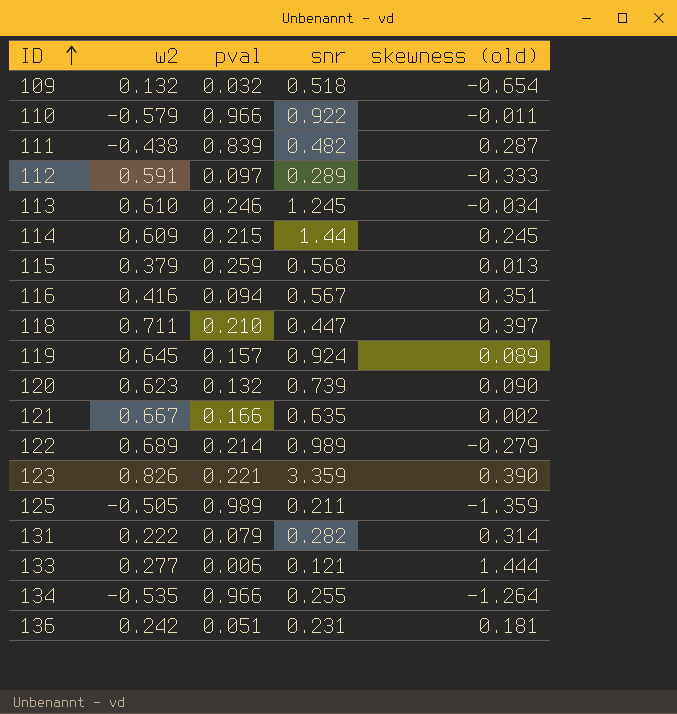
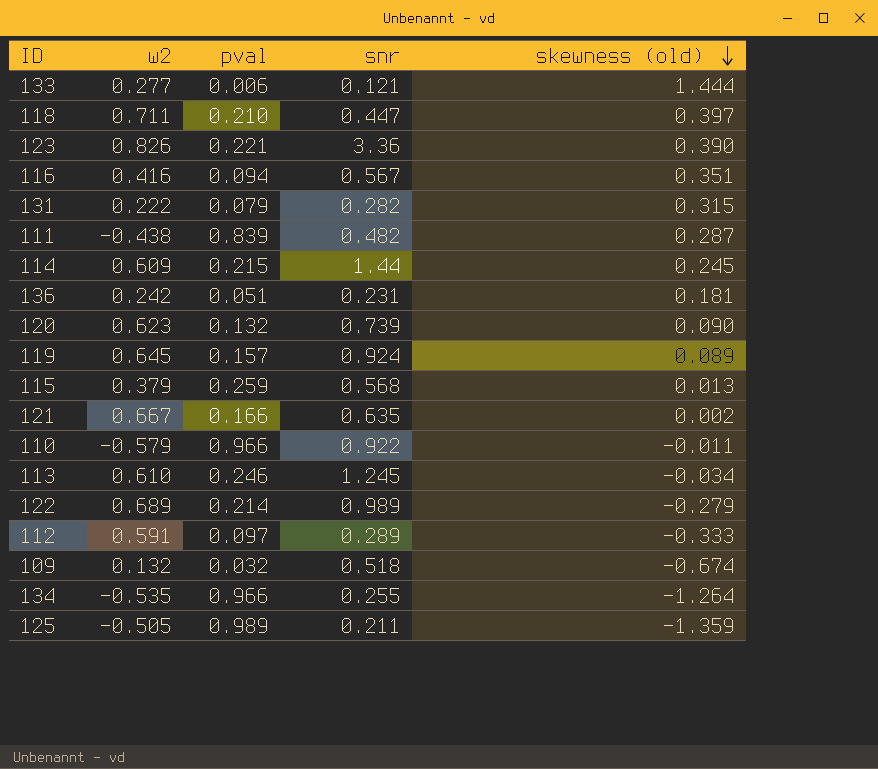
row order: ID ascending -> skewness (old) descending
123 | snr: 3.359 -> 3.36
131 | skewness (old): 0.314 -> 0.315
109 | skewness (old): -0.654 -> -0.674

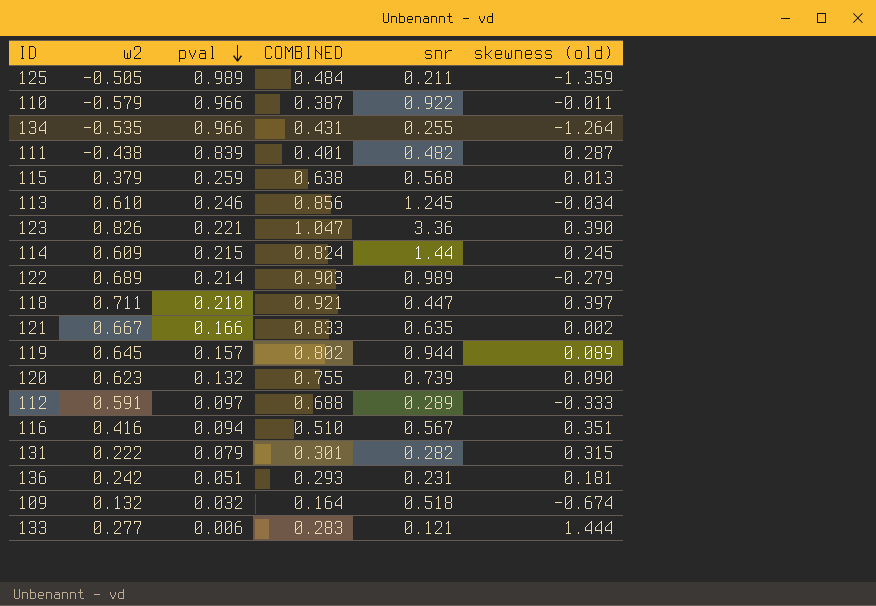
row order: skewness (old) descending -> pval descending
column COMBINED | formula: none -> [w2] + [pval]
119 | snr: 0.924 -> 0.944

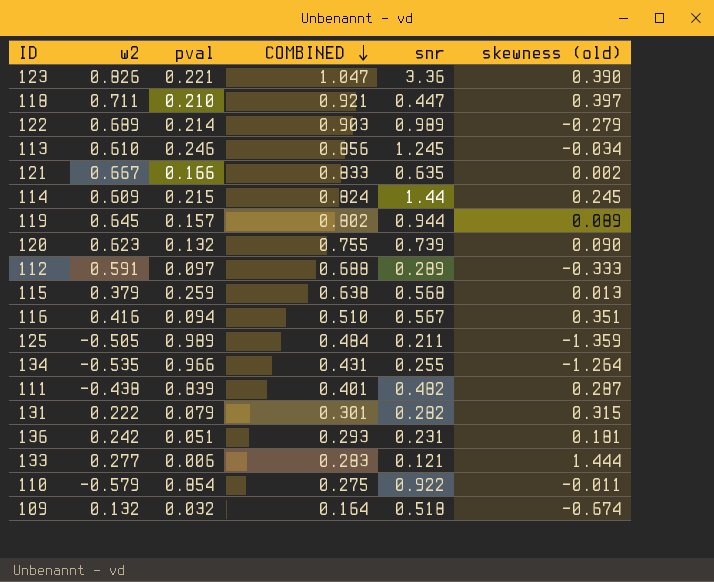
row order: pval descending -> COMBINED descending
110 | pval: 0.966 -> 0.854
110 | COMBINED: 0.387 -> 0.275

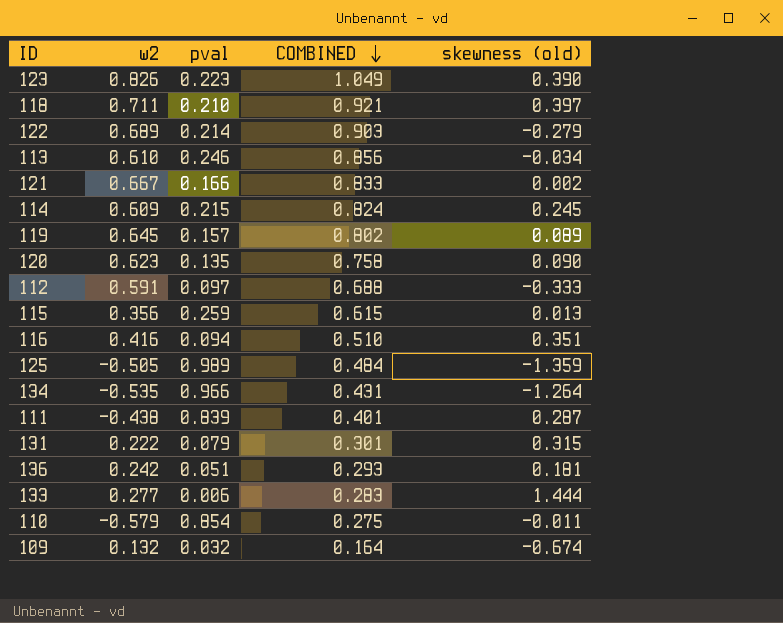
column snr | position: 5 -> none
123 | pval: 0.221 -> 0.223
123 | COMBINED: 1.047 -> 1.049
120 | pval: 0.132 -> 0.135
120 | COMBINED: 0.755 -> 0.758
115 | w2: 0.379 -> 0.356
115 | COMBINED: 0.638 -> 0.615

